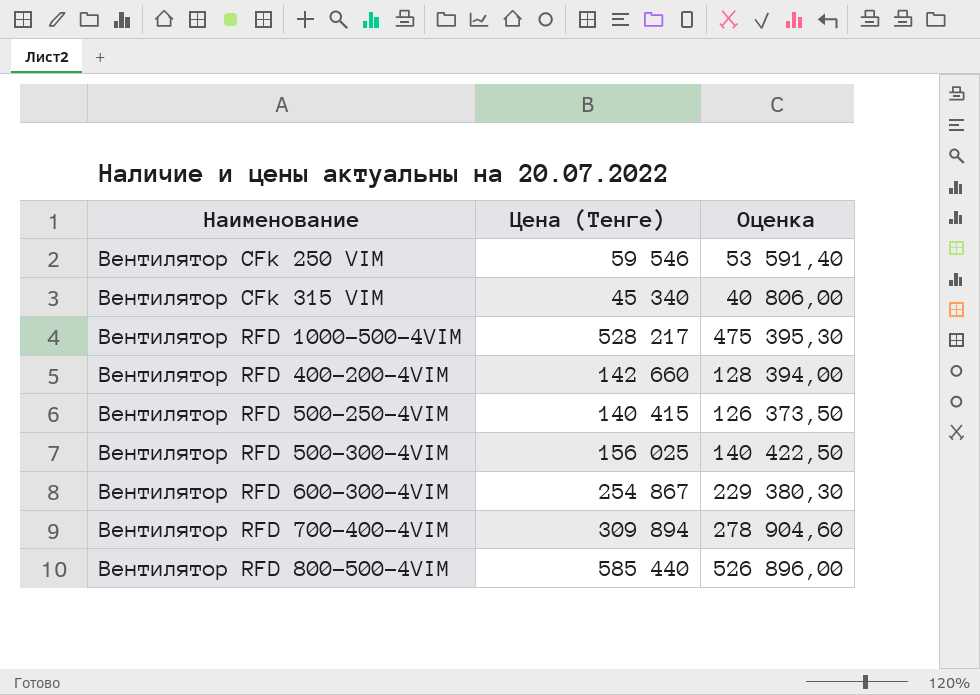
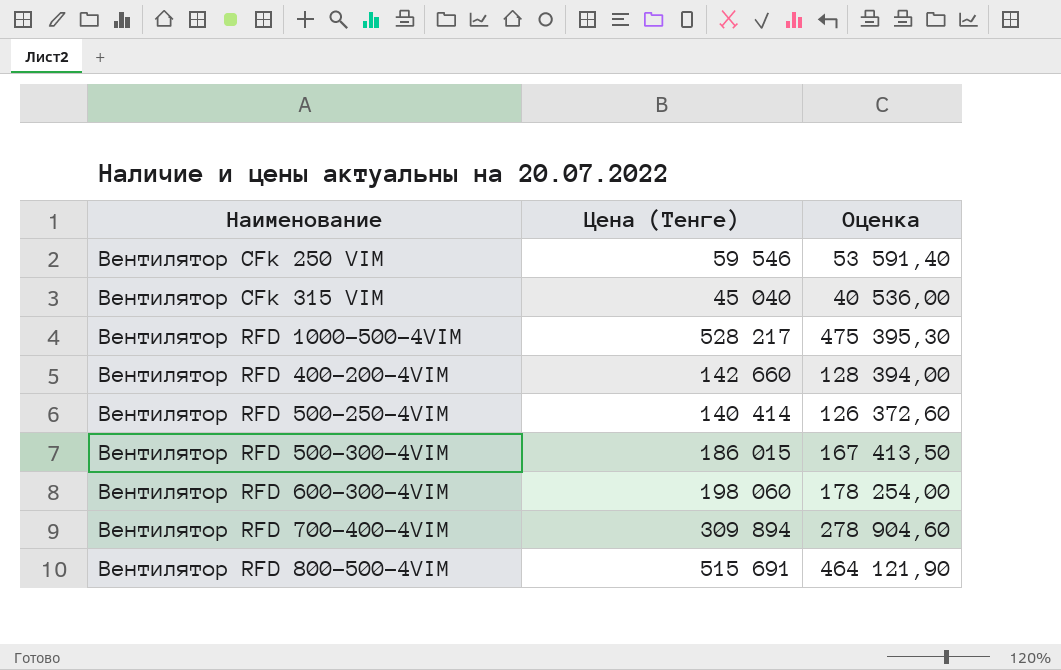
Вентилятор CFk 315 VIM | Цена (Тенге): 45 340 -> 45 040
Вентилятор CFk 315 VIM | Оценка: 40 806,00 -> 40 536,00
Вентилятор RFD 500-250-4VIM | Цена (Тенге): 140 415 -> 140 414
Вентилятор RFD 500-250-4VIM | Оценка: 126 373,50 -> 126 372,60
Вентилятор RFD 500-300-4VIM | Цена (Тенге): 156 025 -> 186 015
Вентилятор RFD 500-300-4VIM | Оценка: 140 422,50 -> 167 413,50
Вентилятор RFD 600-300-4VIM | Цена (Тенге): 254 867 -> 198 060
Вентилятор RFD 600-300-4VIM | Оценка: 229 380,30 -> 178 254,00
Вентилятор RFD 800-500-4VIM | Цена (Тенге): 585 440 -> 515 691
Вентилятор RFD 800-500-4VIM | Оценка: 526 896,00 -> 464 121,90

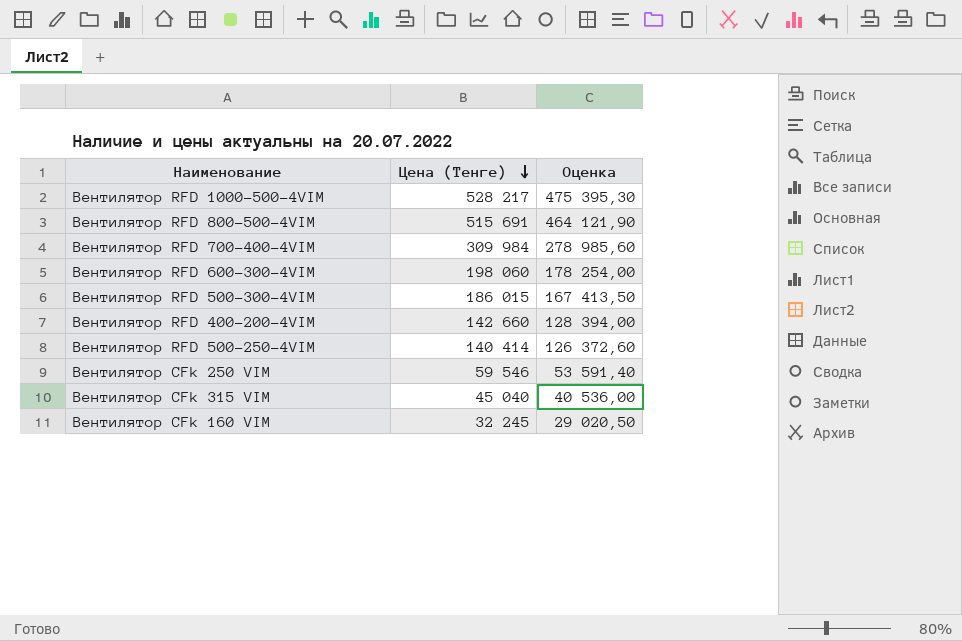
row order: none -> Цена (Тенге) descending
Вентилятор RFD 700-400-4VIM | Цена (Тенге): 309 894 -> 309 984
Вентилятор RFD 700-400-4VIM | Оценка: 278 904,60 -> 278 985,60
row Вентилятор CFk 160 VIM: none -> 32 245 | 29 020,50

